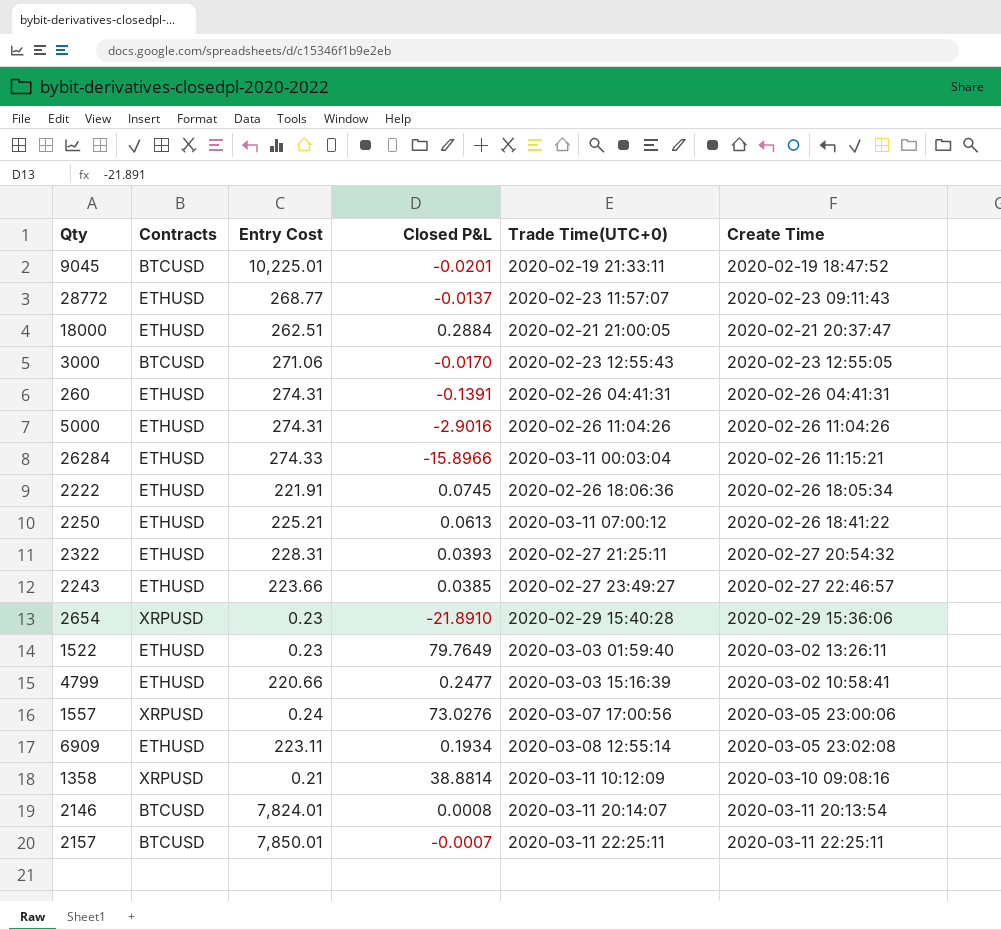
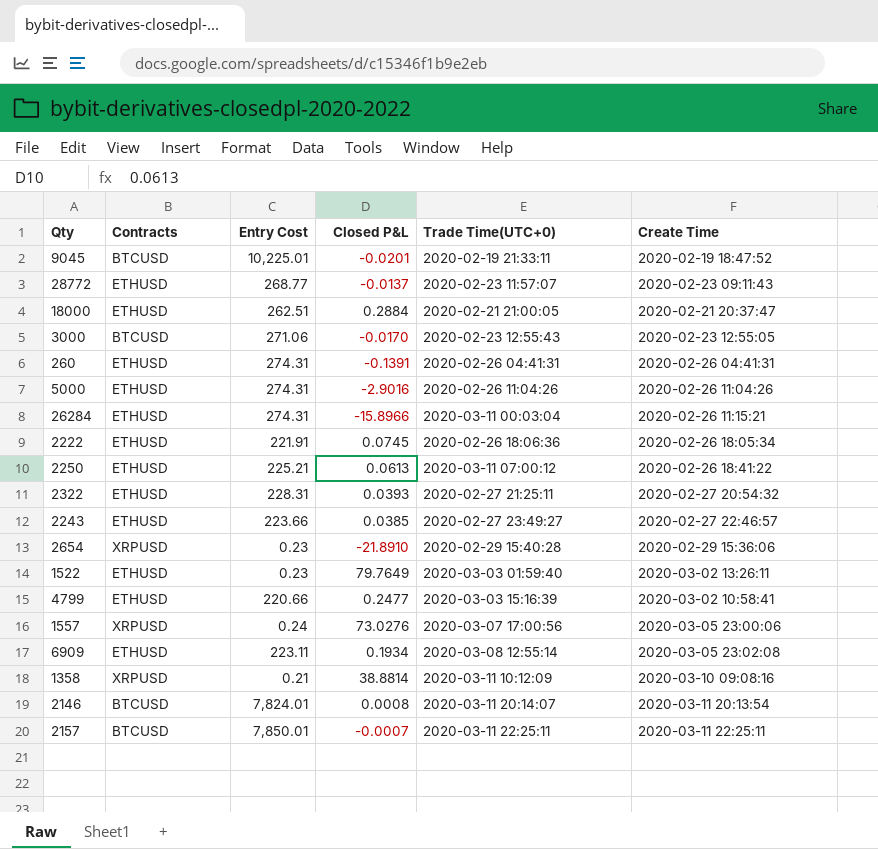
26284 | Entry Cost: 274.33 -> 274.31

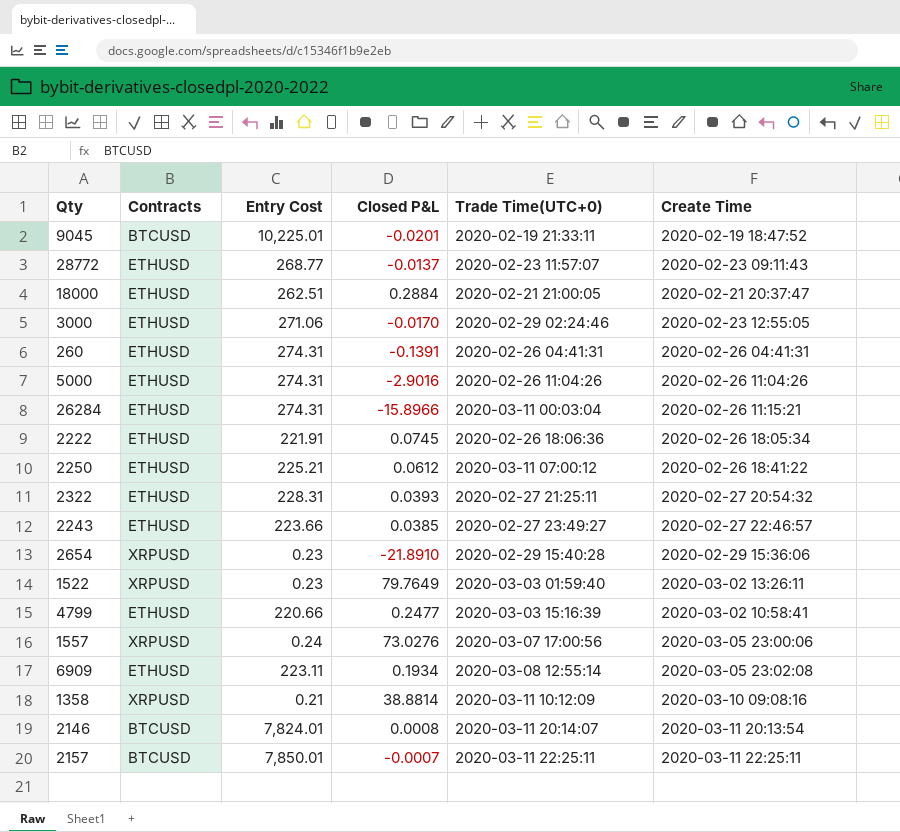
3000 | Contracts: BTCUSD -> ETHUSD
3000 | Trade Time(UTC+0): 2020-02-23 12:55:43 -> 2020-02-29 02:24:46
2250 | Closed P&L: 0.0613 -> 0.0612
1522 | Contracts: ETHUSD -> XRPUSD

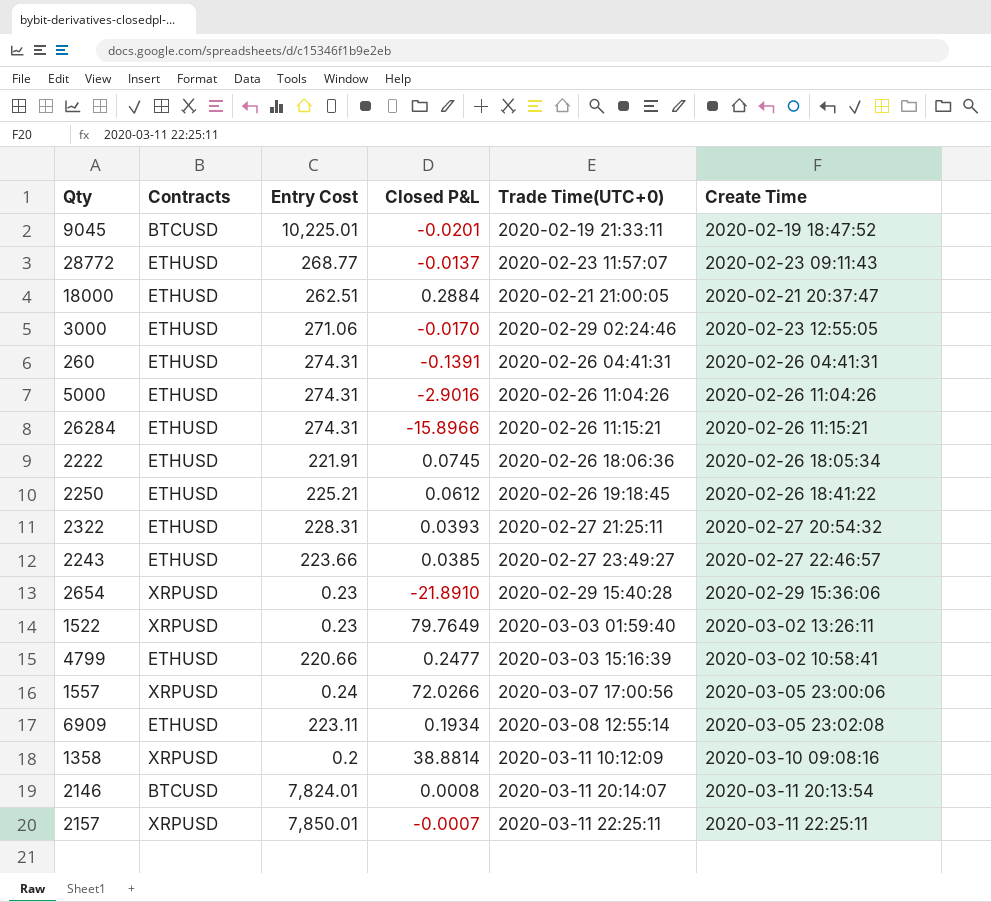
26284 | Trade Time(UTC+0): 2020-03-11 00:03:04 -> 2020-02-26 11:15:21
2250 | Trade Time(UTC+0): 2020-03-11 07:00:12 -> 2020-02-26 19:18:45
1557 | Closed P&L: 73.0276 -> 72.0266
1358 | Entry Cost: 0.21 -> 0.2
2157 | Contracts: BTCUSD -> XRPUSD

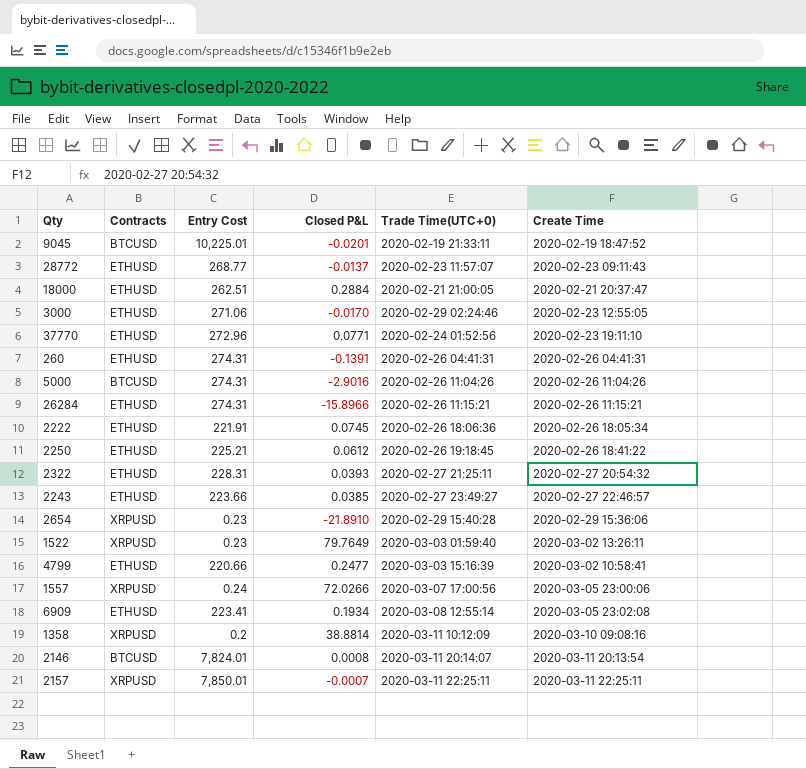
row 37770: none -> ETHUSD | 272.96 | 0.0771 | 2020-02-24 01:52:56 | 2020-02-23 19:11:10
5000 | Contracts: ETHUSD -> BTCUSD
6909 | Entry Cost: 223.11 -> 223.41

